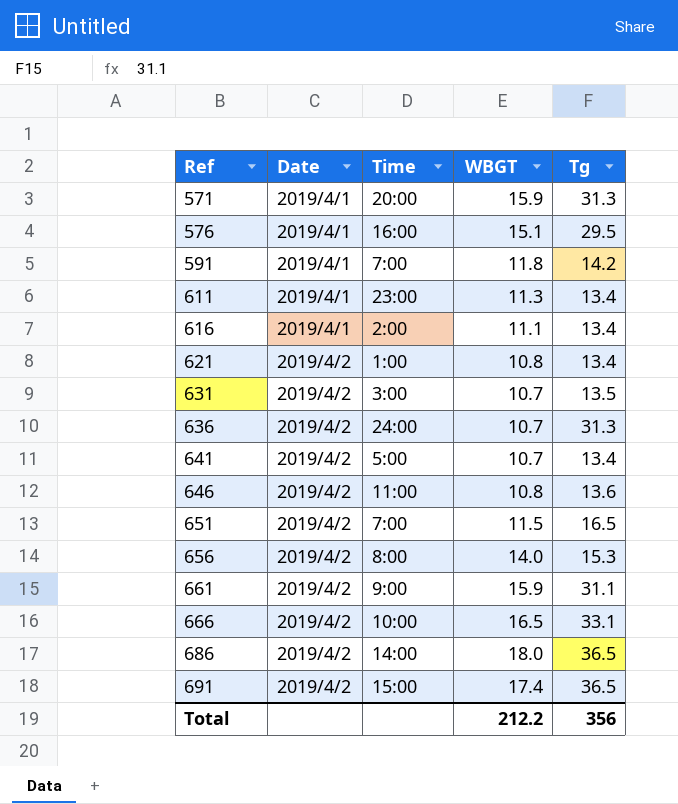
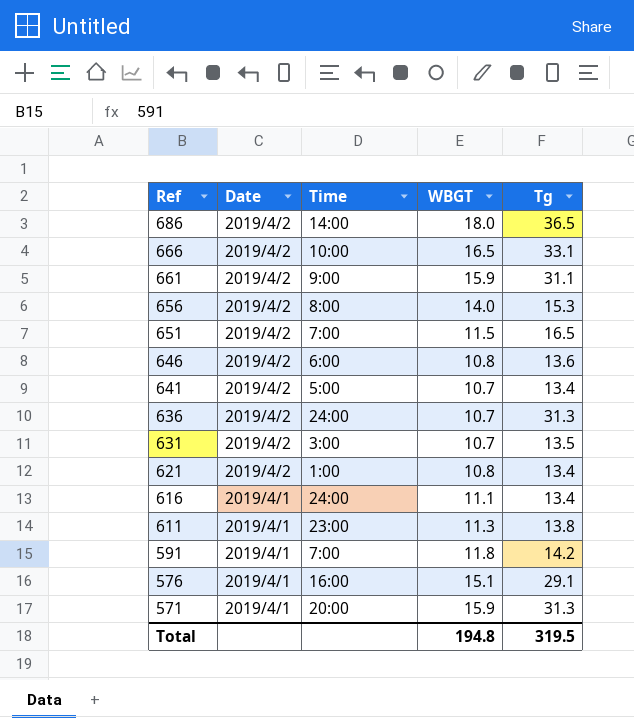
row order: Ref ascending -> Ref descending
row 691: 2019/4/2 | 15:00 | 17.4 | 36.5 -> none
646 | Time: 11:00 -> 6:00
616 | Time: 2:00 -> 24:00
611 | Tg: 13.4 -> 13.8
576 | Tg: 29.5 -> 29.1
Total | WBGT: 212.2 -> 194.8
Total | Tg: 356 -> 319.5

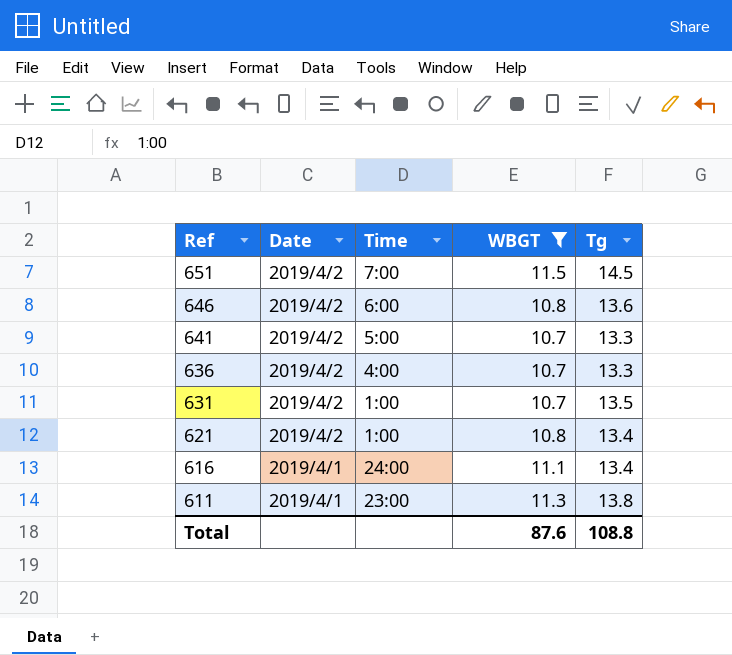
filter: none -> WBGT <= 11.5
651 | Tg: 16.5 -> 14.5
641 | Tg: 13.4 -> 13.3
636 | Time: 24:00 -> 4:00
636 | Tg: 31.3 -> 13.3
631 | Time: 3:00 -> 1:00
Total | WBGT: 194.8 -> 87.6
Total | Tg: 319.5 -> 108.8

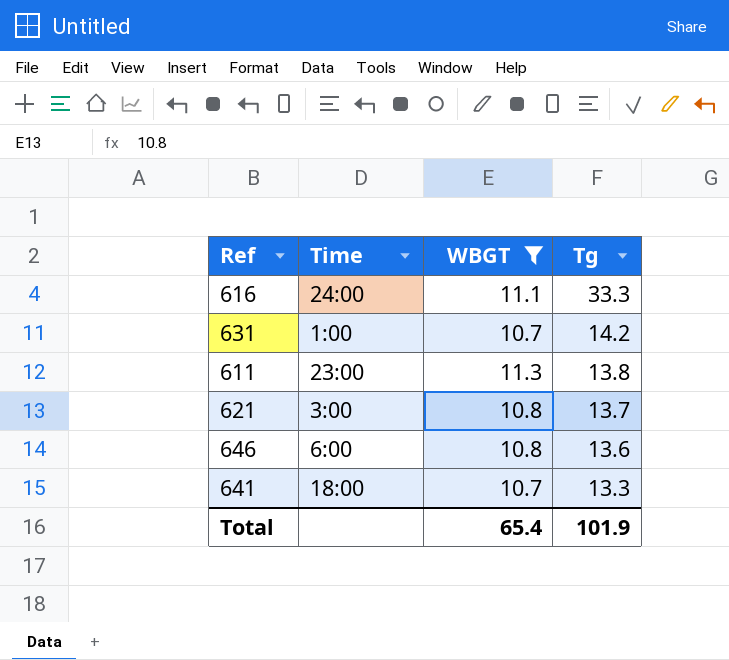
row order: Ref descending -> Tg descending
column Date | position: 2 -> none
row 651: 2019/4/2 | 7:00 | 11.5 | 14.5 -> none
row 636: 2019/4/2 | 4:00 | 10.7 | 13.3 -> none
616 | Tg: 13.4 -> 33.3
631 | Tg: 13.5 -> 14.2
621 | Time: 1:00 -> 3:00
621 | Tg: 13.4 -> 13.7
641 | Time: 5:00 -> 18:00
Total | WBGT: 87.6 -> 65.4
Total | Tg: 108.8 -> 101.9

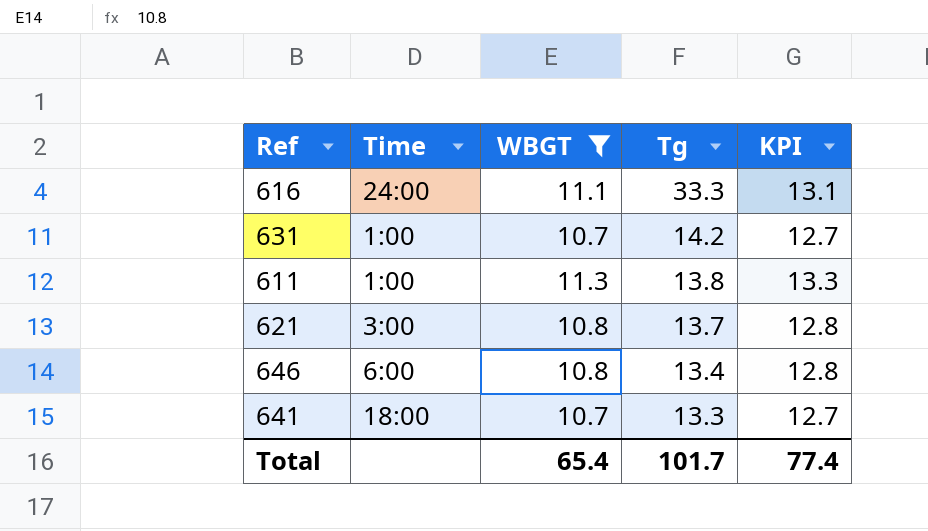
column KPI | formula: none -> [WBGT] + 2
611 | Time: 23:00 -> 1:00
646 | Tg: 13.6 -> 13.4
Total | Tg: 101.9 -> 101.7

